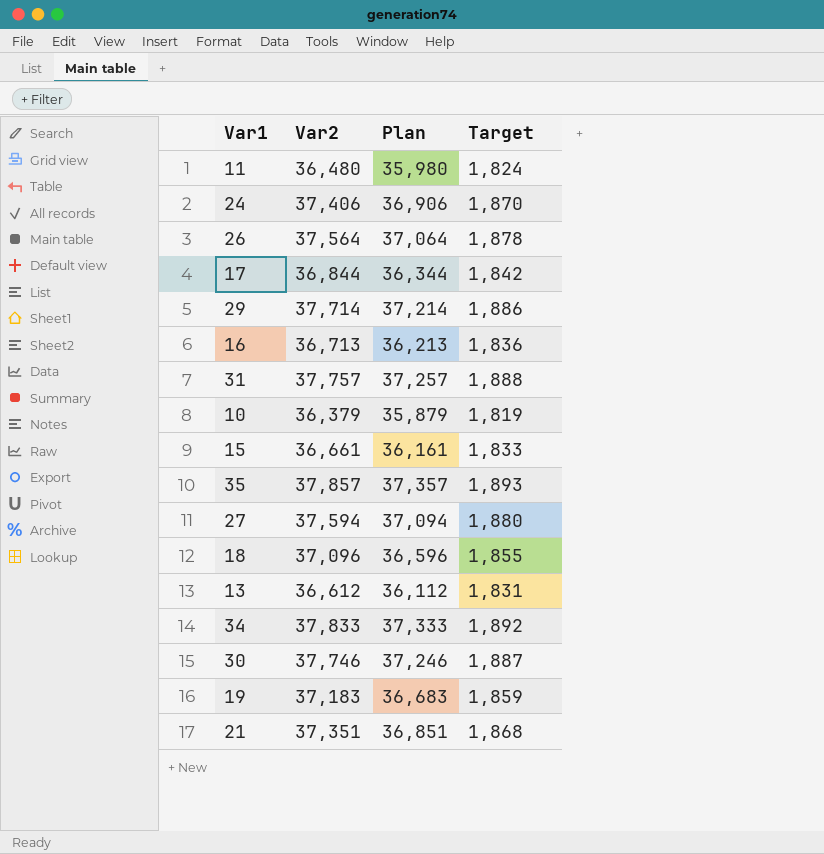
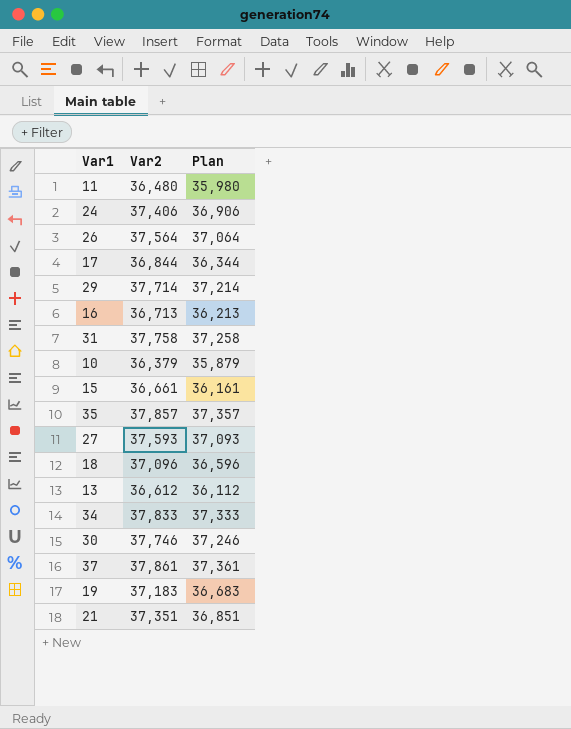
column Target | formula: [Var2] * 0.05 -> none
31 | Var2: 37,757 -> 37,758
31 | Plan: 37,257 -> 37,258
27 | Var2: 37,594 -> 37,593
27 | Plan: 37,094 -> 37,093
row 37: none -> 37,861 | 37,361

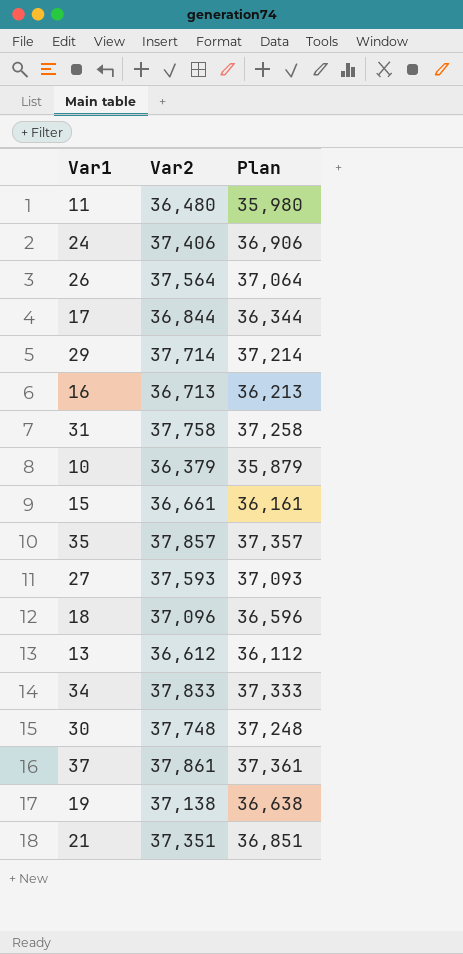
30 | Var2: 37,746 -> 37,748
30 | Plan: 37,246 -> 37,248
19 | Var2: 37,183 -> 37,138
19 | Plan: 36,683 -> 36,638

